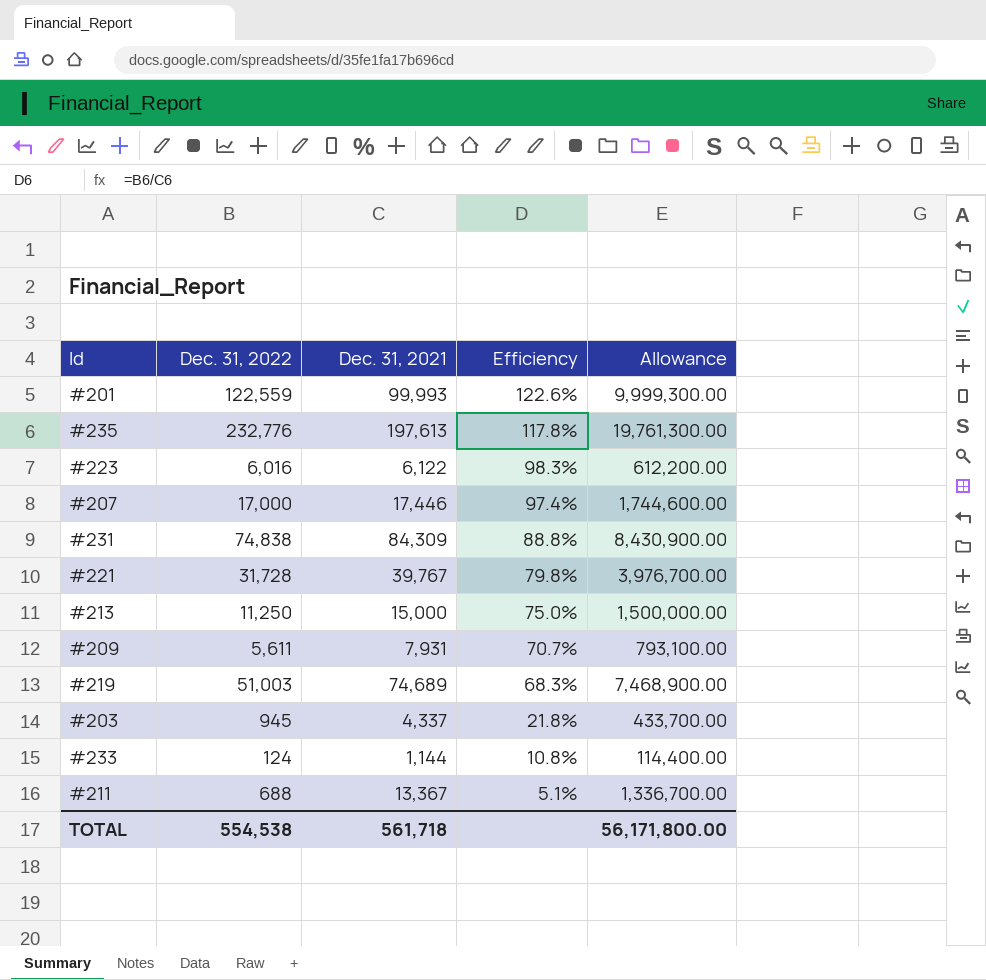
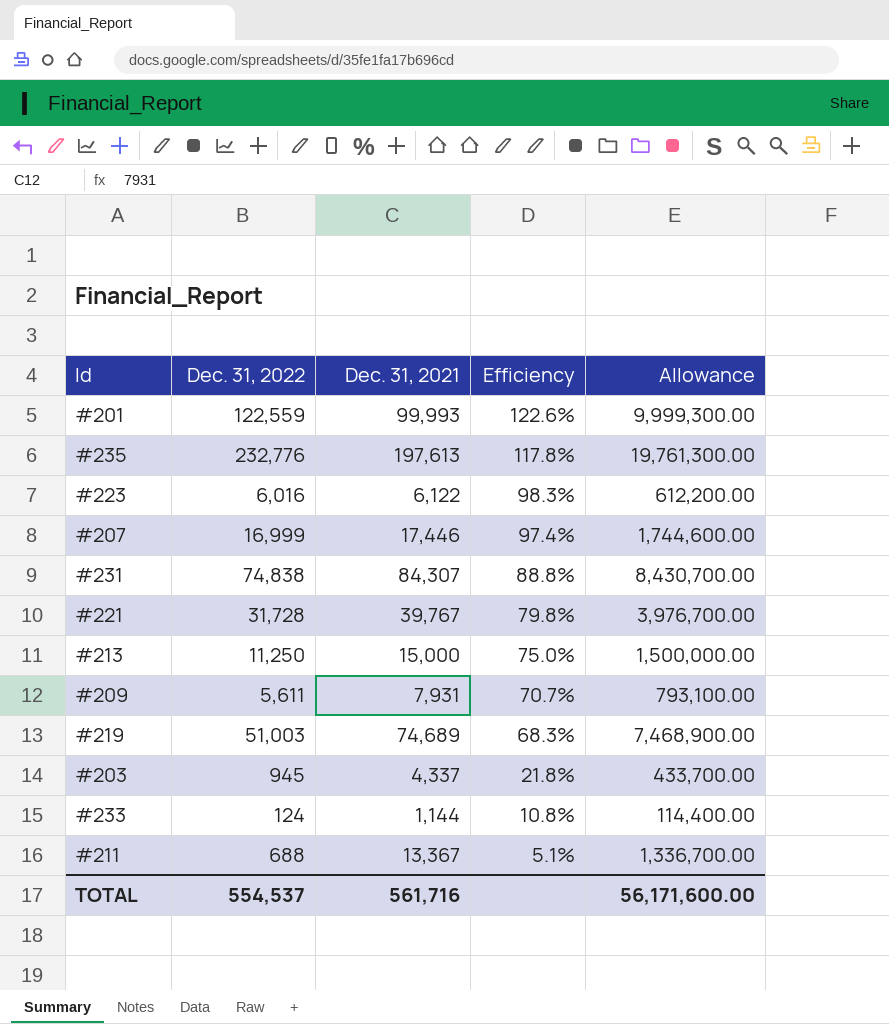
#207 | Dec. 31, 2022: 17,000 -> 16,999
#231 | Dec. 31, 2021: 84,309 -> 84,307
#231 | Allowance: 8,430,900.00 -> 8,430,700.00
TOTAL | Dec. 31, 2022: 554,538 -> 554,537
TOTAL | Dec. 31, 2021: 561,718 -> 561,716
TOTAL | Allowance: 56,171,800.00 -> 56,171,600.00

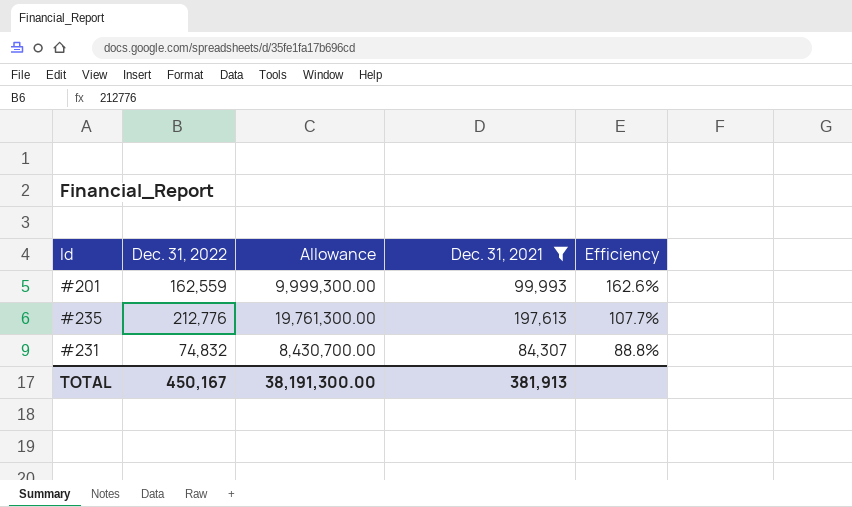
filter: none -> Dec. 31, 2021 >= 84,307
column Allowance | position: 5 -> 3
#201 | Dec. 31, 2022: 122,559 -> 162,559
#201 | Efficiency: 122.6% -> 162.6%
#235 | Dec. 31, 2022: 232,776 -> 212,776
#235 | Efficiency: 117.8% -> 107.7%
#231 | Dec. 31, 2022: 74,838 -> 74,832
TOTAL | Dec. 31, 2022: 554,537 -> 450,167
TOTAL | Allowance: 56,171,600.00 -> 38,191,300.00
TOTAL | Dec. 31, 2021: 561,716 -> 381,913

